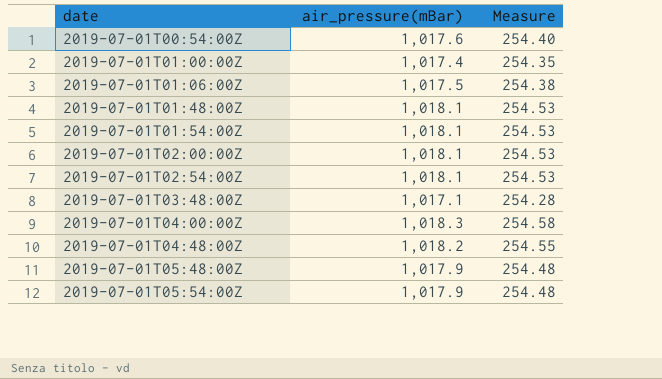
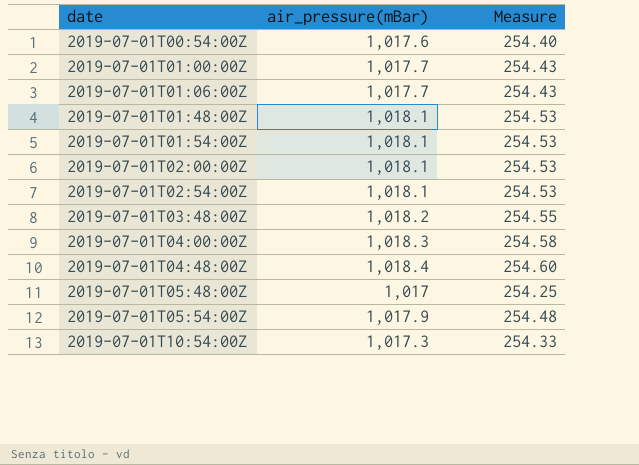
2019-07-01T01:00:00Z | air_pressure(mBar): 1,017.4 -> 1,017.7
2019-07-01T01:00:00Z | Measure: 254.35 -> 254.43
2019-07-01T01:06:00Z | air_pressure(mBar): 1,017.5 -> 1,017.7
2019-07-01T01:06:00Z | Measure: 254.38 -> 254.43
2019-07-01T03:48:00Z | air_pressure(mBar): 1,017.1 -> 1,018.2
2019-07-01T03:48:00Z | Measure: 254.28 -> 254.55
2019-07-01T04:48:00Z | air_pressure(mBar): 1,018.2 -> 1,018.4
2019-07-01T04:48:00Z | Measure: 254.55 -> 254.60
2019-07-01T05:48:00Z | air_pressure(mBar): 1,017.9 -> 1,017
2019-07-01T05:48:00Z | Measure: 254.48 -> 254.25
row 2019-07-01T10:54:00Z: none -> 1,017.3 | 254.33

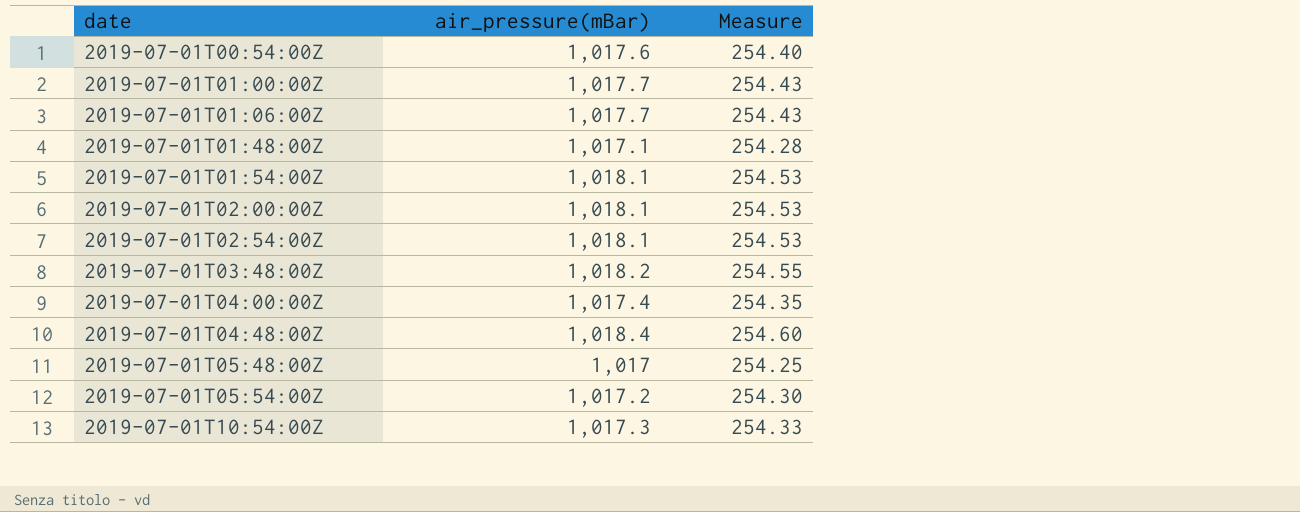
2019-07-01T01:48:00Z | air_pressure(mBar): 1,018.1 -> 1,017.1
2019-07-01T01:48:00Z | Measure: 254.53 -> 254.28
2019-07-01T04:00:00Z | air_pressure(mBar): 1,018.3 -> 1,017.4
2019-07-01T04:00:00Z | Measure: 254.58 -> 254.35
2019-07-01T05:54:00Z | air_pressure(mBar): 1,017.9 -> 1,017.2
2019-07-01T05:54:00Z | Measure: 254.48 -> 254.30

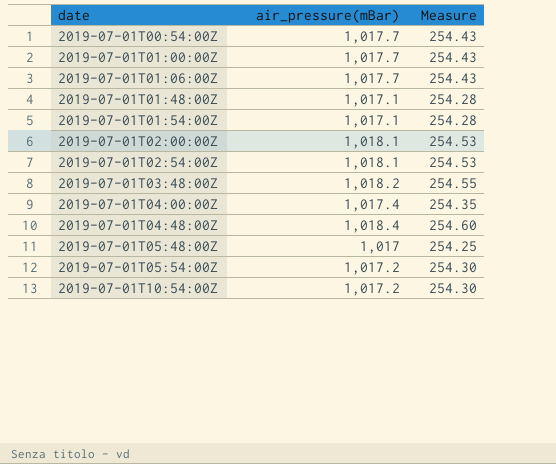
2019-07-01T00:54:00Z | air_pressure(mBar): 1,017.6 -> 1,017.7
2019-07-01T00:54:00Z | Measure: 254.40 -> 254.43
2019-07-01T01:54:00Z | air_pressure(mBar): 1,018.1 -> 1,017.1
2019-07-01T01:54:00Z | Measure: 254.53 -> 254.28
2019-07-01T10:54:00Z | air_pressure(mBar): 1,017.3 -> 1,017.2
2019-07-01T10:54:00Z | Measure: 254.33 -> 254.30

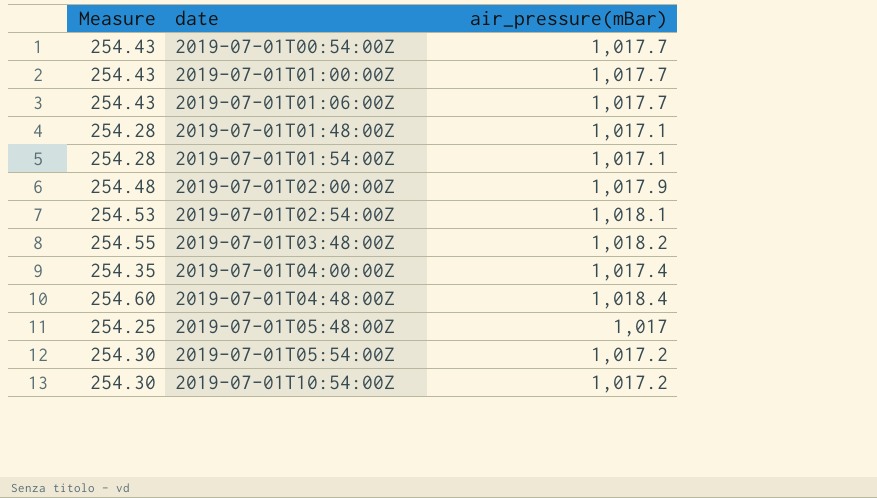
column Measure | position: 3 -> 1
2019-07-01T02:00:00Z | Measure: 254.53 -> 254.48
2019-07-01T02:00:00Z | air_pressure(mBar): 1,018.1 -> 1,017.9

